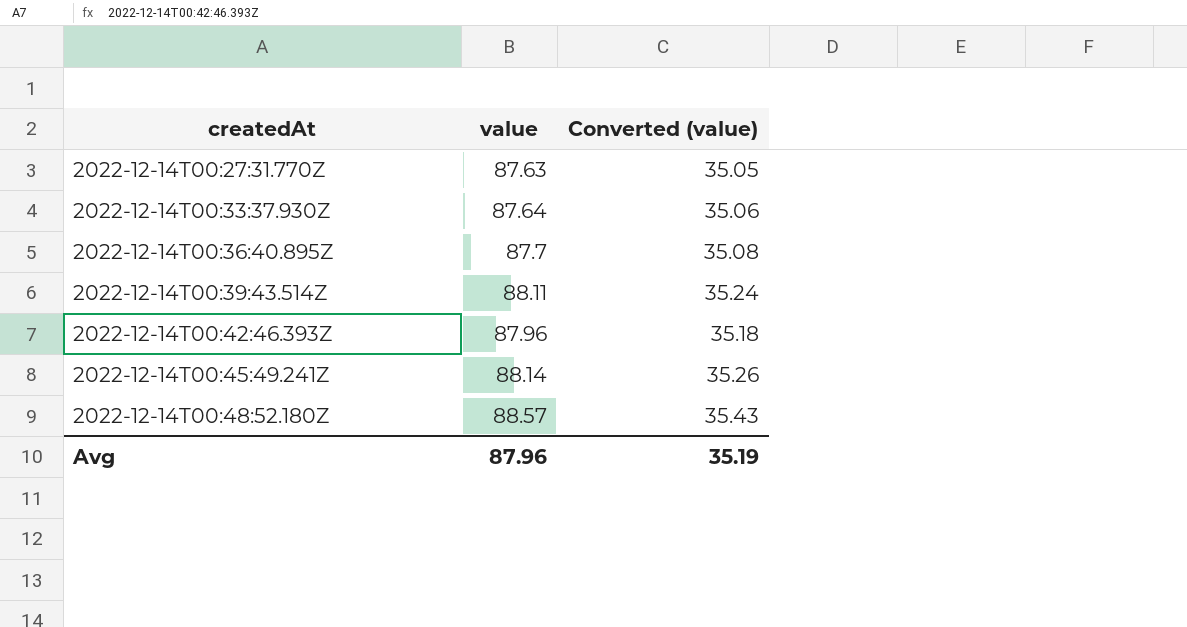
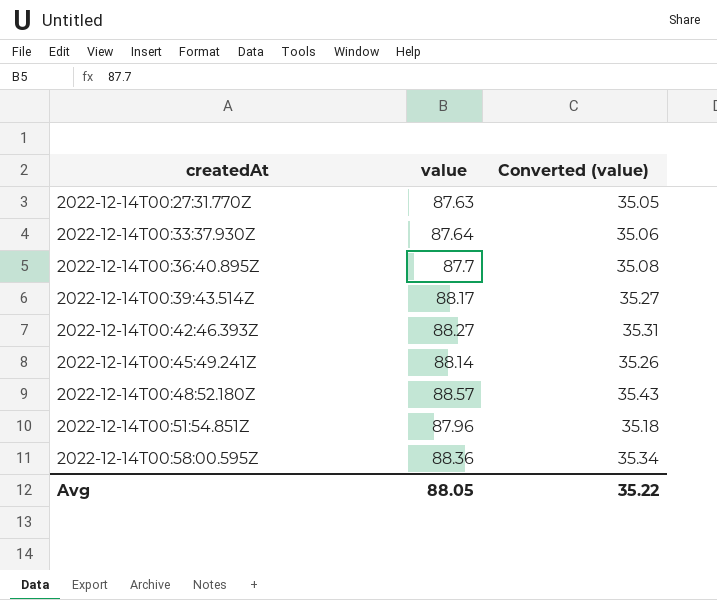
2022-12-14T00:39:43.514Z | value: 88.11 -> 88.17
2022-12-14T00:39:43.514Z | Converted (value): 35.24 -> 35.27
2022-12-14T00:42:46.393Z | value: 87.96 -> 88.27
2022-12-14T00:42:46.393Z | Converted (value): 35.18 -> 35.31
row 2022-12-14T00:51:54.851Z: none -> 87.96 | 35.18
row 2022-12-14T00:58:00.595Z: none -> 88.36 | 35.34
Avg | value: 87.96 -> 88.05
Avg | Converted (value): 35.19 -> 35.22

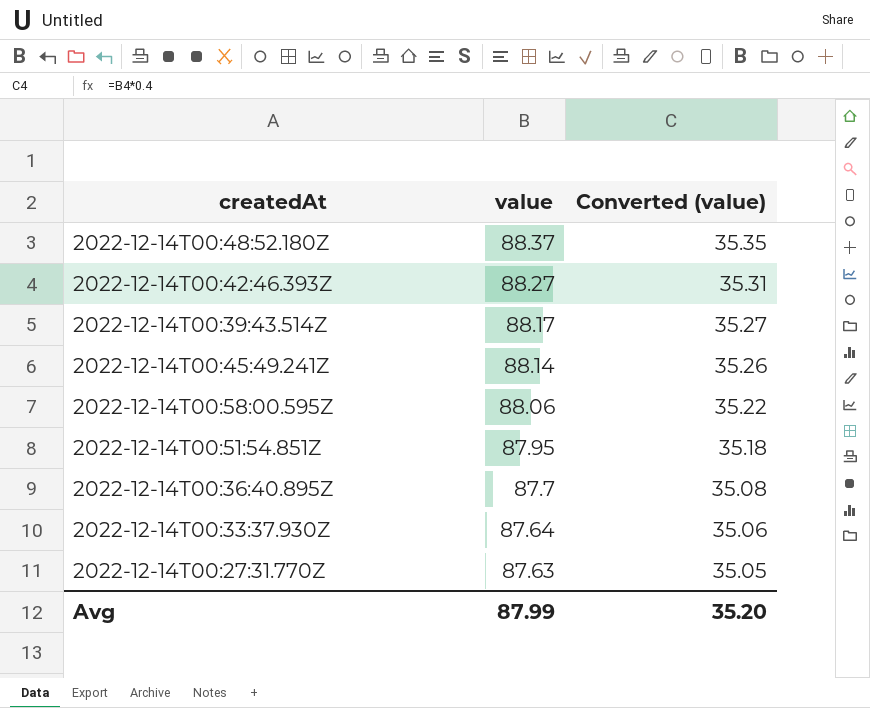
row order: createdAt ascending -> value descending
2022-12-14T00:48:52.180Z | value: 88.57 -> 88.37
2022-12-14T00:48:52.180Z | Converted (value): 35.43 -> 35.35
2022-12-14T00:58:00.595Z | value: 88.36 -> 88.06
2022-12-14T00:58:00.595Z | Converted (value): 35.34 -> 35.22
2022-12-14T00:51:54.851Z | value: 87.96 -> 87.95
Avg | value: 88.05 -> 87.99
Avg | Converted (value): 35.22 -> 35.20

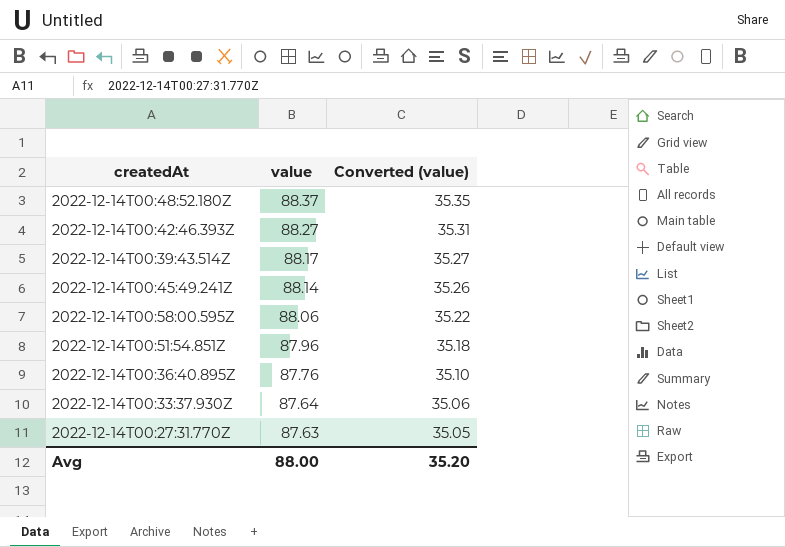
2022-12-14T00:51:54.851Z | value: 87.95 -> 87.96
2022-12-14T00:36:40.895Z | value: 87.7 -> 87.76
2022-12-14T00:36:40.895Z | Converted (value): 35.08 -> 35.10
Avg | value: 87.99 -> 88.00

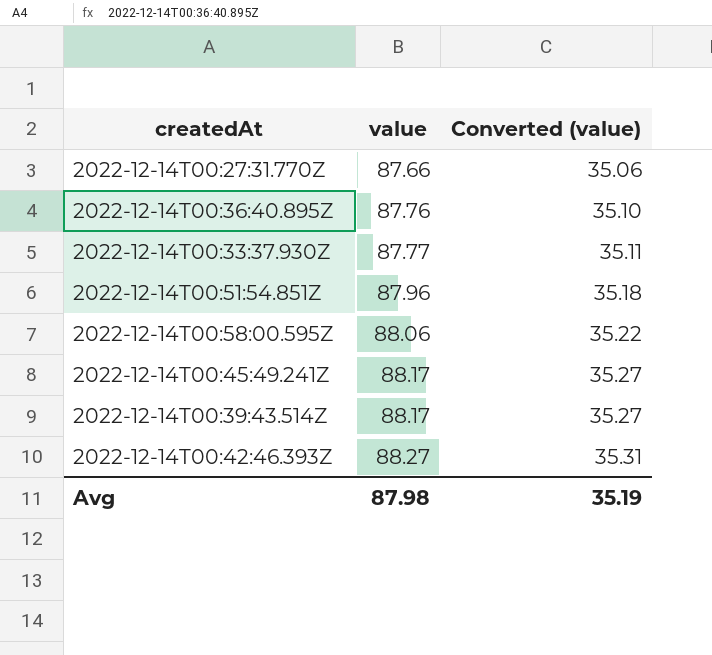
row order: value descending -> value ascending
row 2022-12-14T00:48:52.180Z: 88.37 | 35.35 -> none
2022-12-14T00:27:31.770Z | value: 87.63 -> 87.66
2022-12-14T00:27:31.770Z | Converted (value): 35.05 -> 35.06
2022-12-14T00:33:37.930Z | value: 87.64 -> 87.77
2022-12-14T00:33:37.930Z | Converted (value): 35.06 -> 35.11
2022-12-14T00:45:49.241Z | value: 88.14 -> 88.17
2022-12-14T00:45:49.241Z | Converted (value): 35.26 -> 35.27
Avg | value: 88.00 -> 87.98
Avg | Converted (value): 35.20 -> 35.19

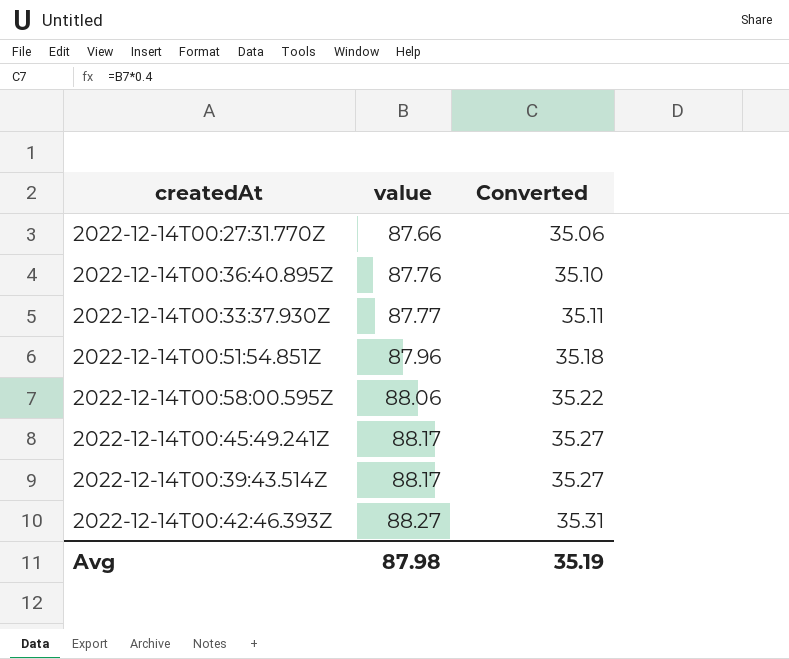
column name: Converted (value) -> Converted

